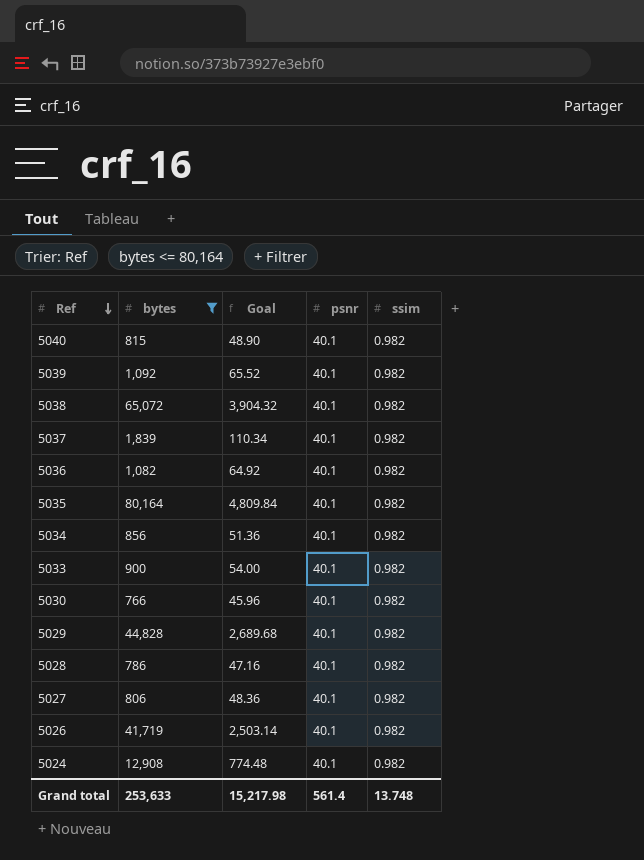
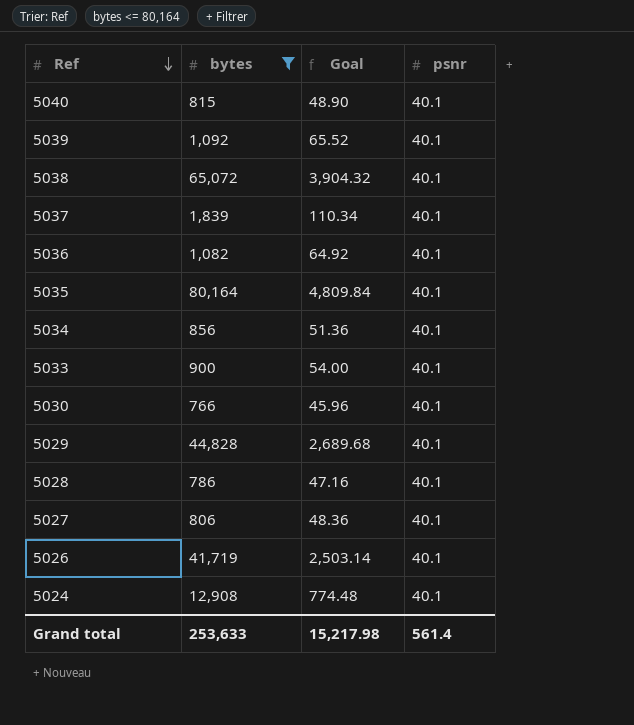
column ssim | position: 5 -> none

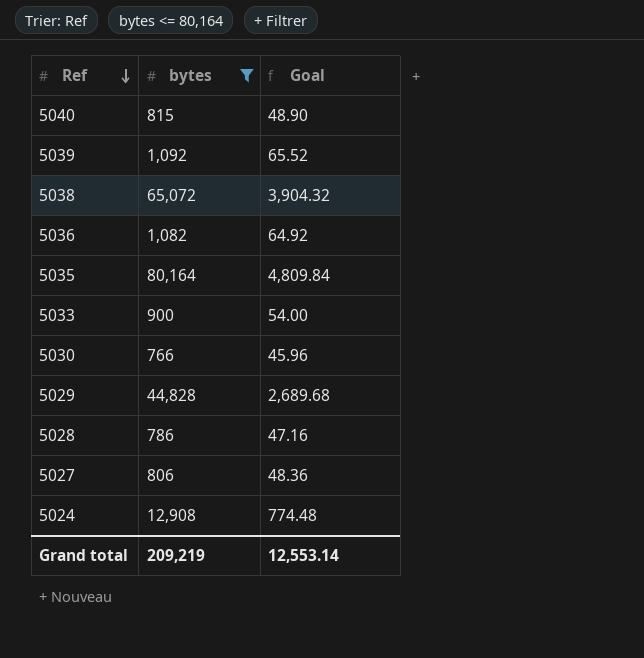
column psnr | position: 4 -> none
row 5037: 1,839 | 110.34 | 40.1 -> none
row 5034: 856 | 51.36 | 40.1 -> none
row 5026: 41,719 | 2,503.14 | 40.1 -> none
Grand total | bytes: 253,633 -> 209,219
Grand total | Goal: 15,217.98 -> 12,553.14

